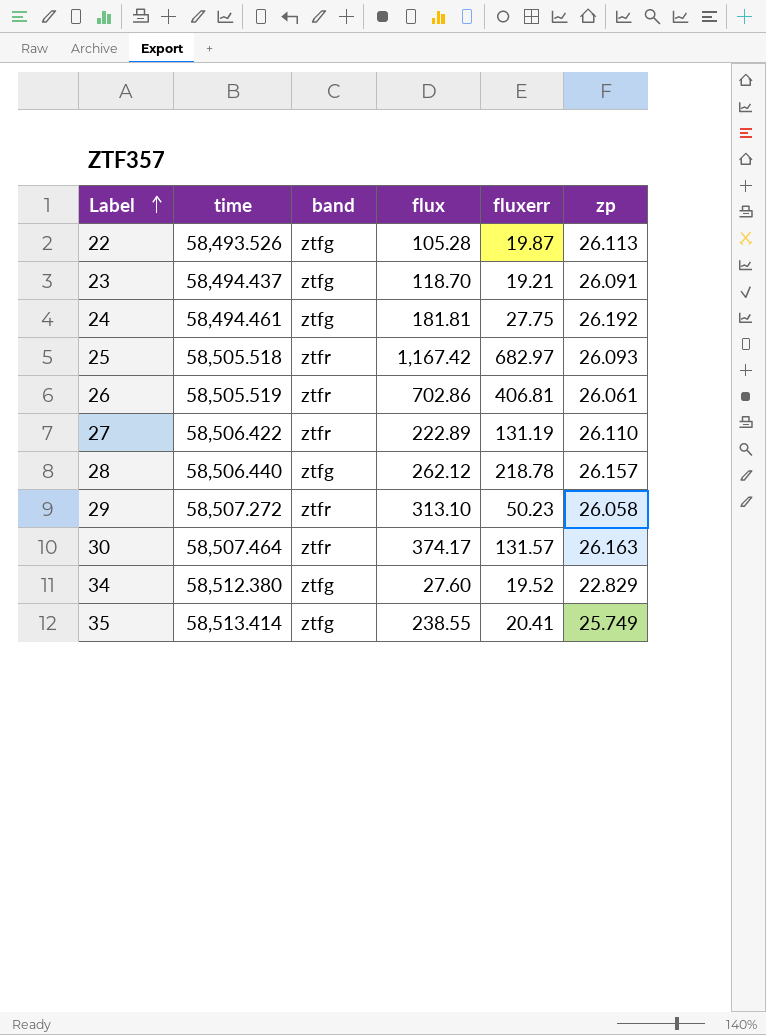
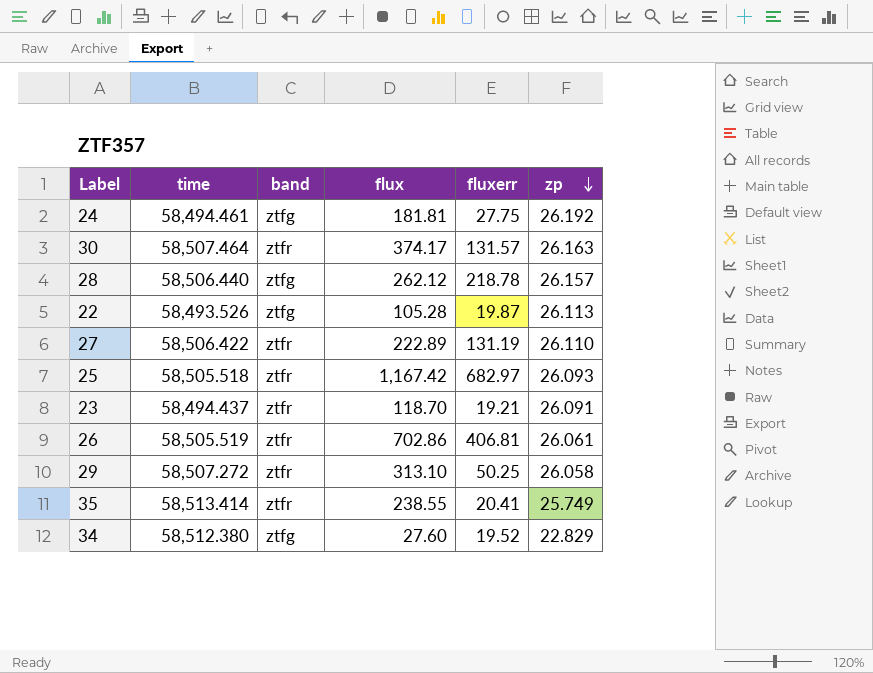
row order: Label ascending -> zp descending
23 | band: ztfg -> ztfr
29 | fluxerr: 50.23 -> 50.25
35 | band: ztfg -> ztfr

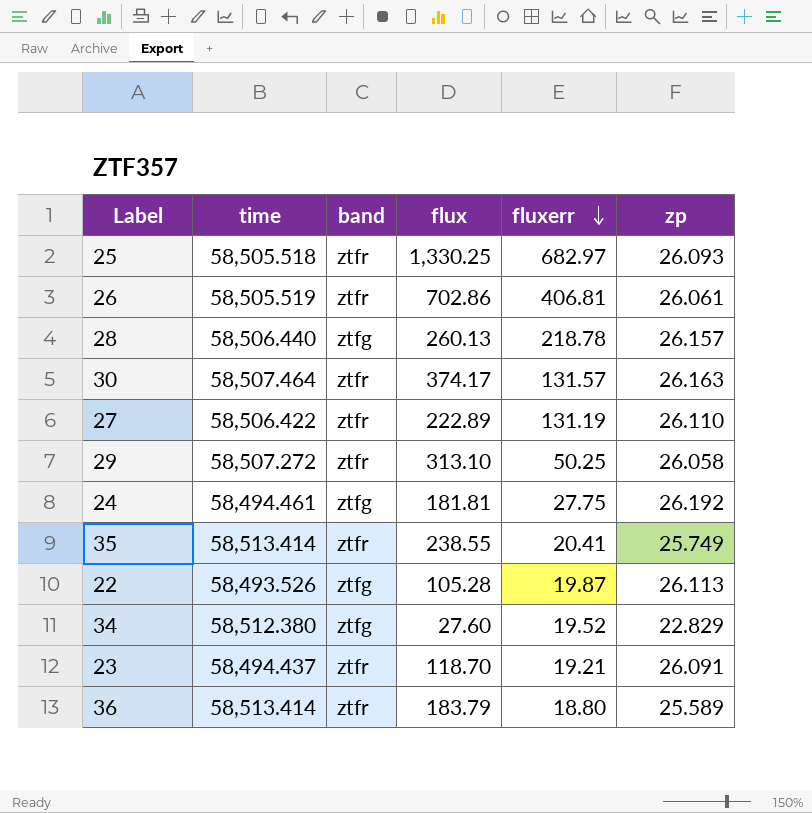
row order: zp descending -> fluxerr descending
25 | flux: 1,167.42 -> 1,330.25
28 | flux: 262.12 -> 260.13
row 36: none -> 58,513.414 | ztfr | 183.79 | 18.80 | 25.589

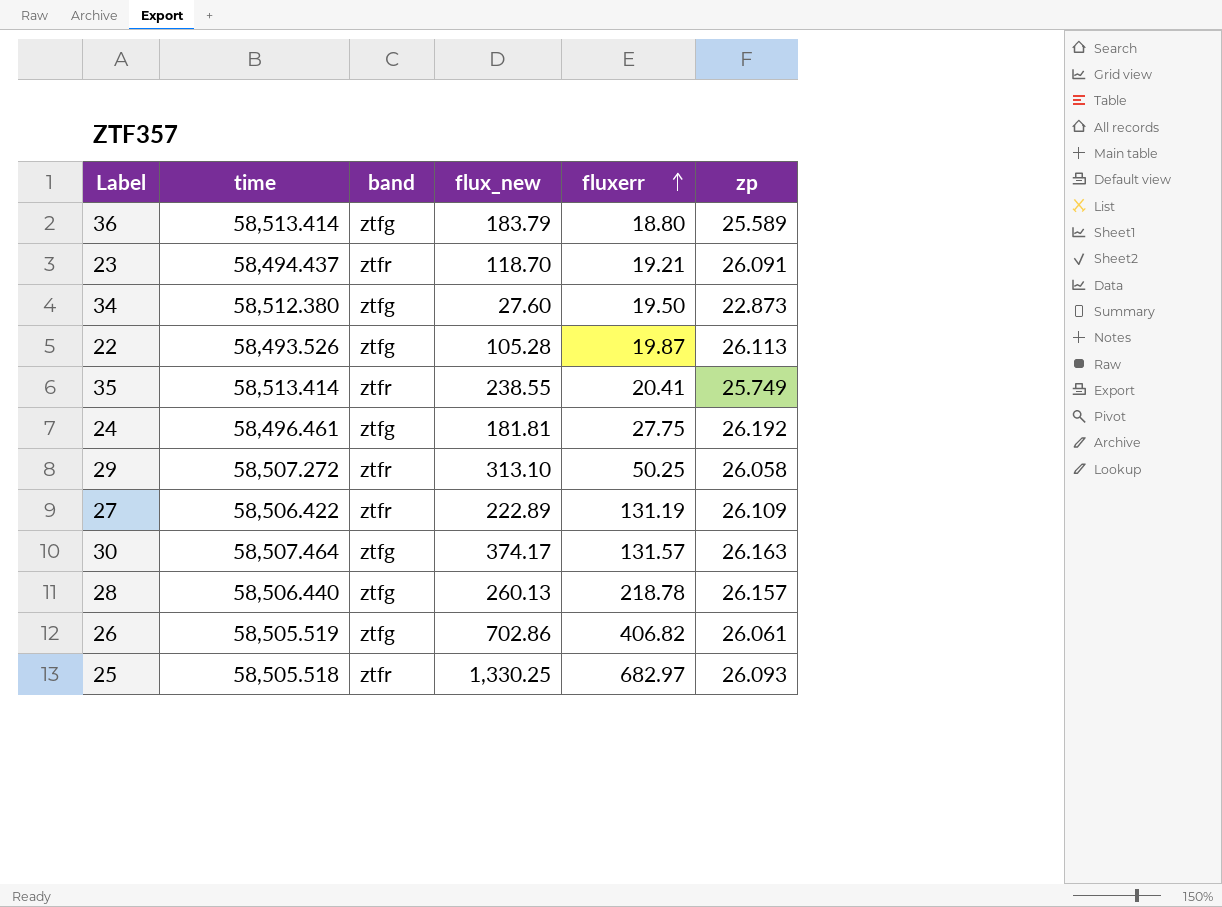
row order: fluxerr descending -> fluxerr ascending
column name: flux -> flux_new
36 | band: ztfr -> ztfg
34 | fluxerr: 19.52 -> 19.50
34 | zp: 22.829 -> 22.873
24 | time: 58,494.461 -> 58,496.461
27 | zp: 26.110 -> 26.109
30 | band: ztfr -> ztfg
26 | band: ztfr -> ztfg
26 | fluxerr: 406.81 -> 406.82

